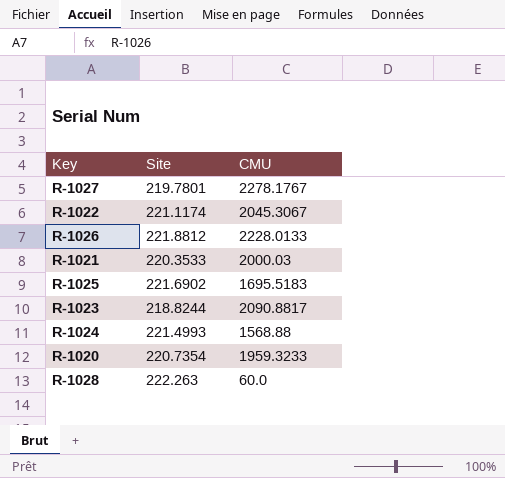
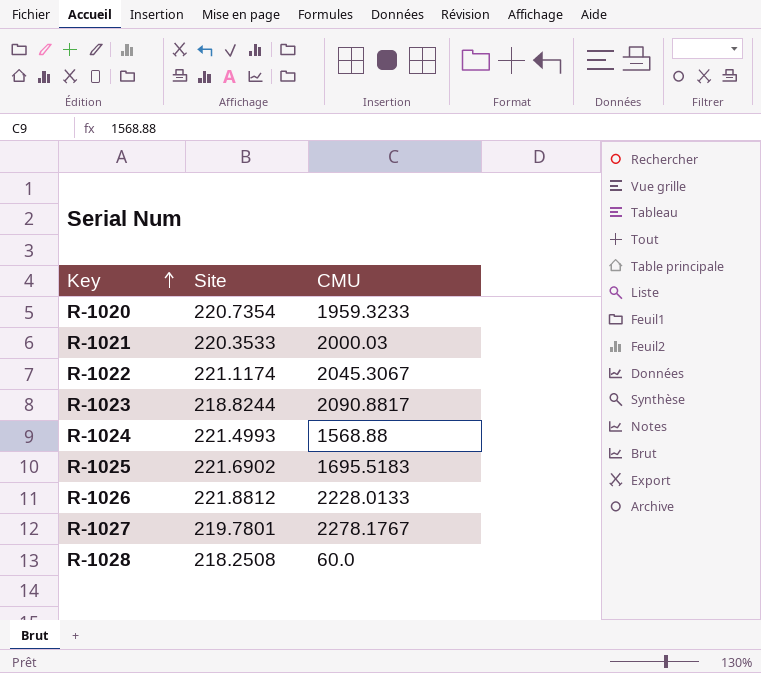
row order: none -> Key ascending
R-1028 | Site: 222.263 -> 218.2508

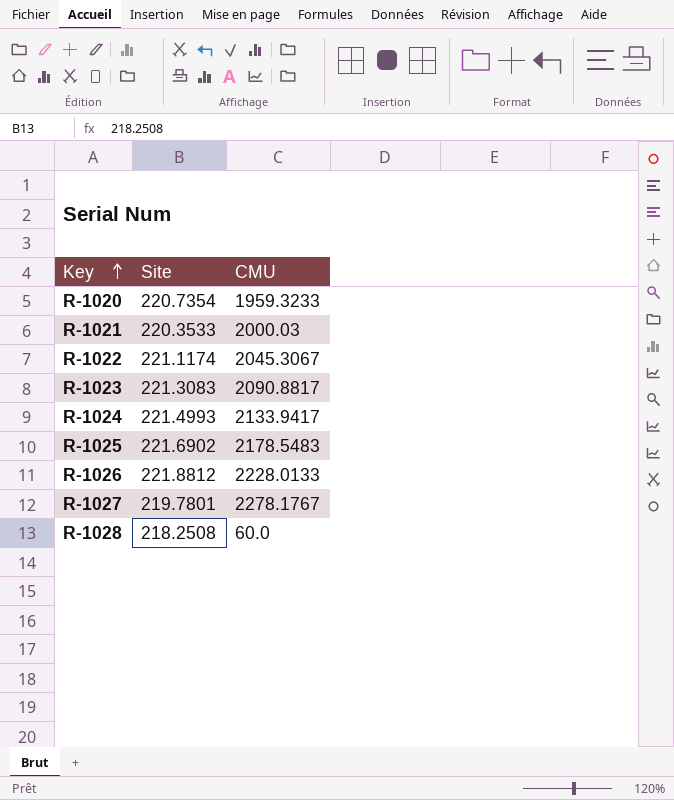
R-1023 | Site: 218.8244 -> 221.3083
R-1024 | CMU: 1568.88 -> 2133.9417
R-1025 | CMU: 1695.5183 -> 2178.5483

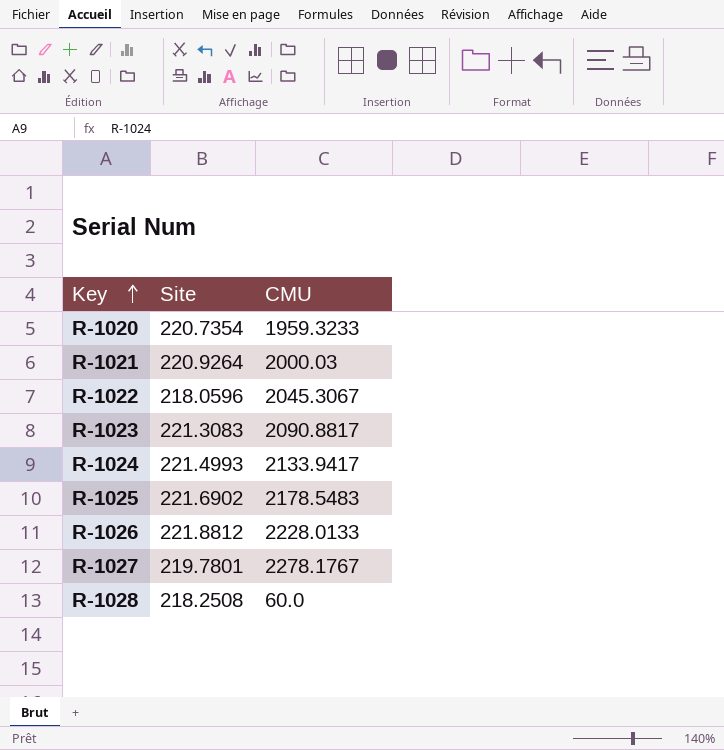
R-1021 | Site: 220.3533 -> 220.9264
R-1022 | Site: 221.1174 -> 218.0596

